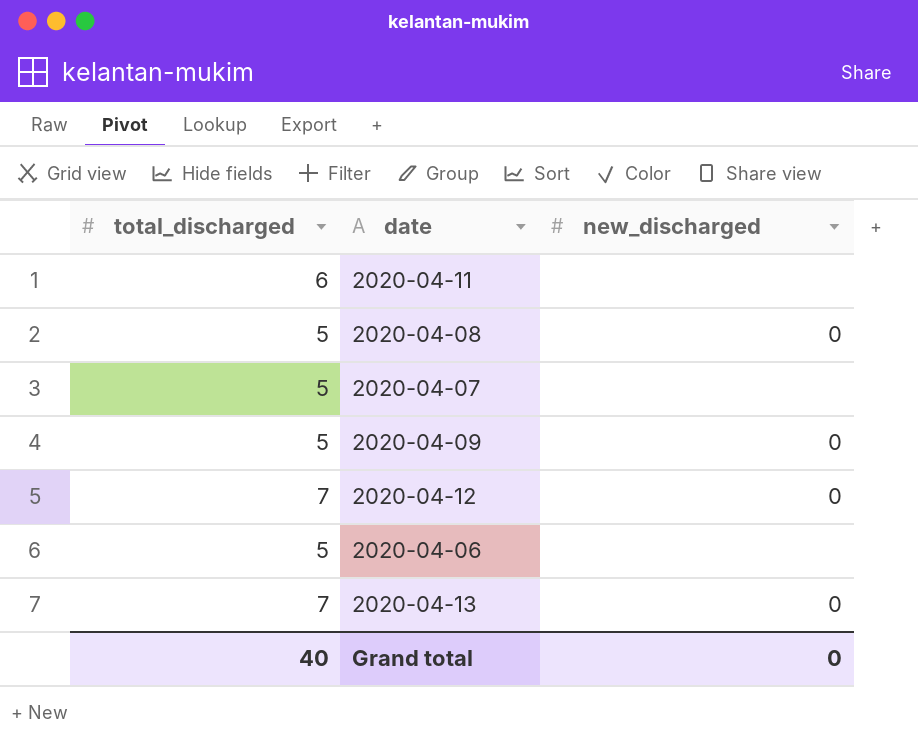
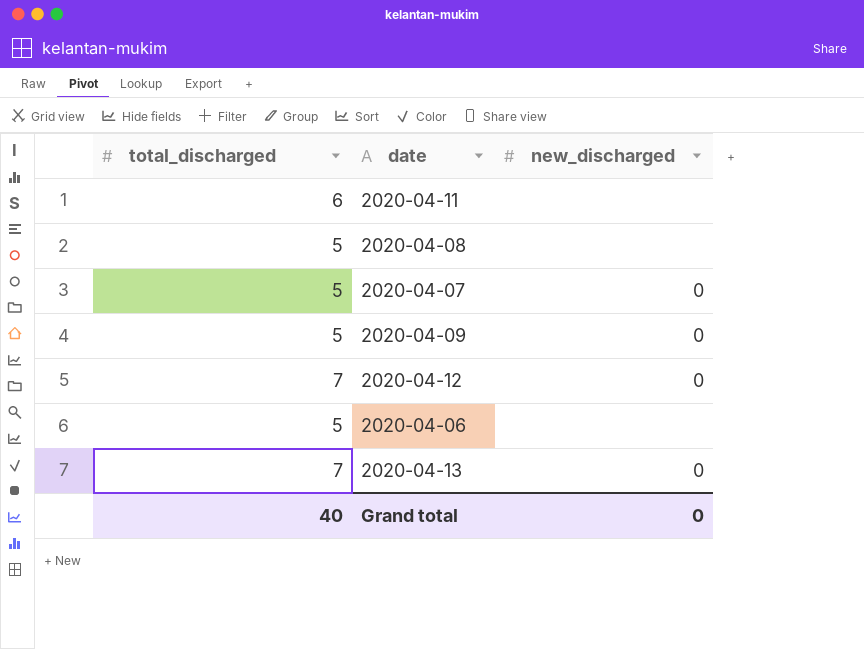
2020-04-08 | new_discharged: 0 -> none
2020-04-07 | new_discharged: none -> 0

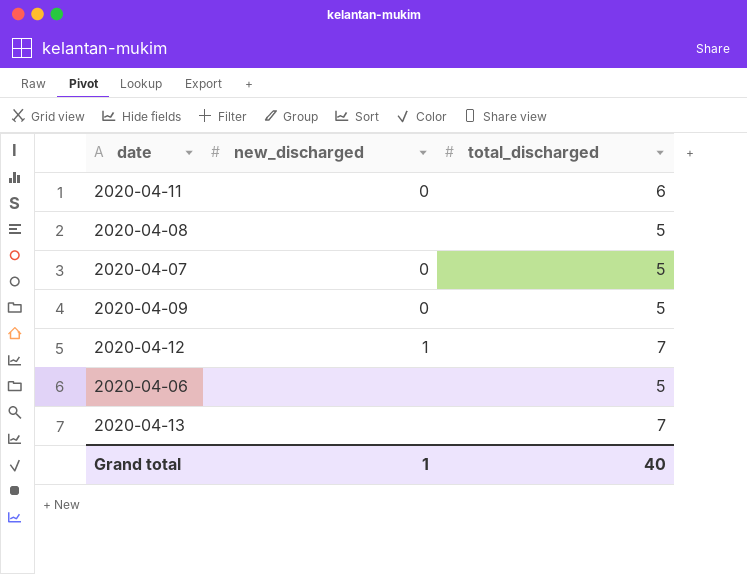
column total_discharged | position: 1 -> 3
2020-04-11 | new_discharged: none -> 0
2020-04-12 | new_discharged: 0 -> 1
2020-04-13 | new_discharged: 0 -> none
Grand total | new_discharged: 0 -> 1

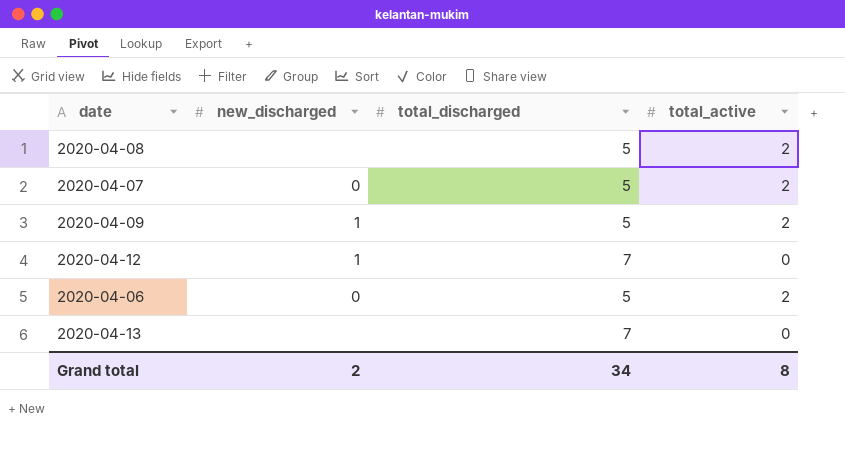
column total_active | position: none -> 4
row 2020-04-11: 0 | 6 -> none
2020-04-09 | new_discharged: 0 -> 1
2020-04-06 | new_discharged: none -> 0
Grand total | new_discharged: 1 -> 2
Grand total | total_discharged: 40 -> 34

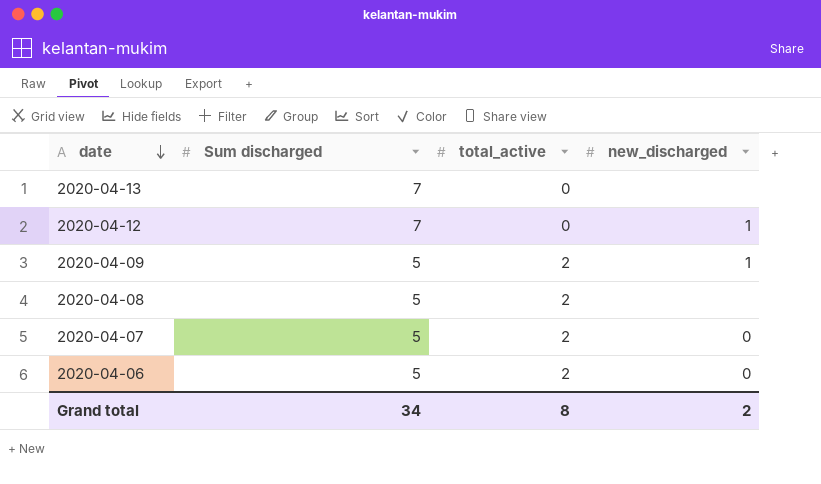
row order: none -> date descending
column name: total_discharged -> Sum discharged
column new_discharged | position: 2 -> 4

